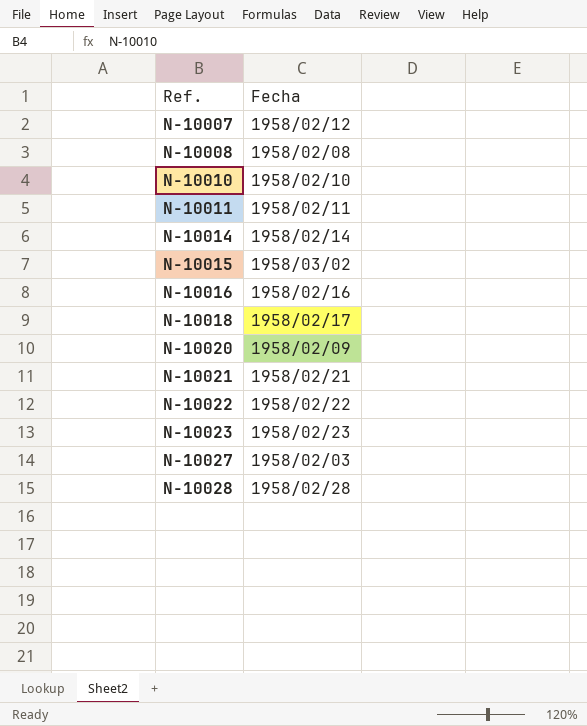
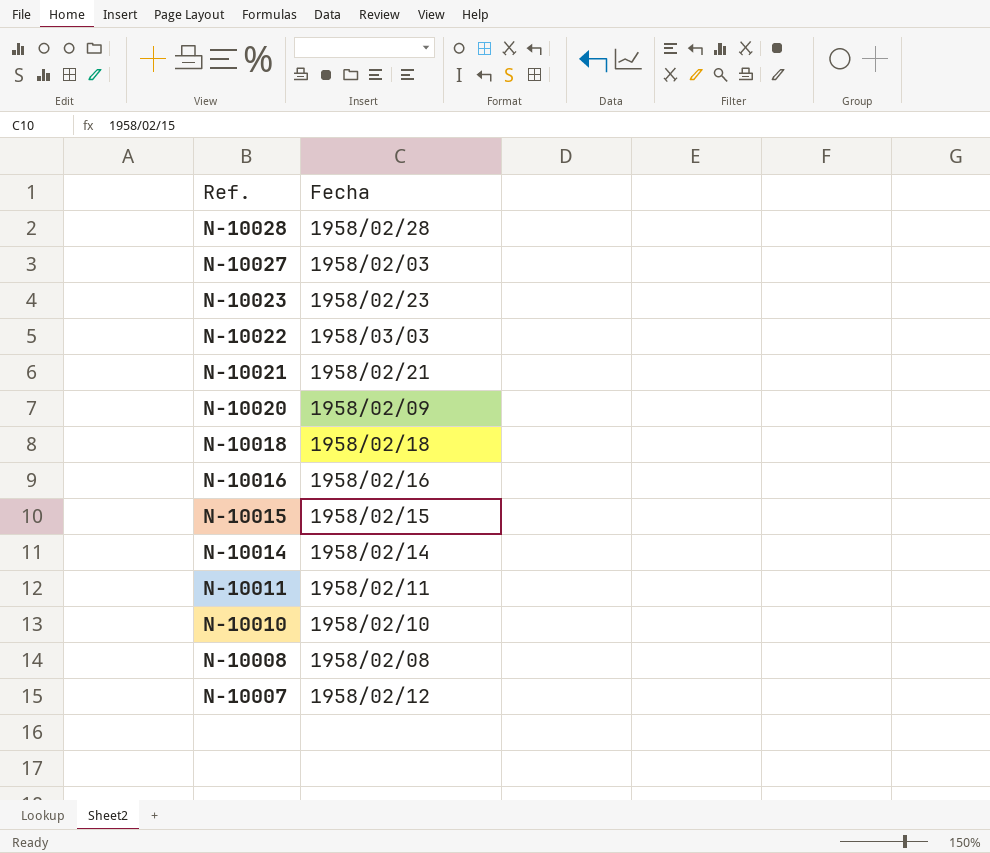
row order: Ref. ascending -> Ref. descending
N-10022 | Fecha: 1958/02/22 -> 1958/03/03
N-10018 | Fecha: 1958/02/17 -> 1958/02/18
N-10015 | Fecha: 1958/03/02 -> 1958/02/15

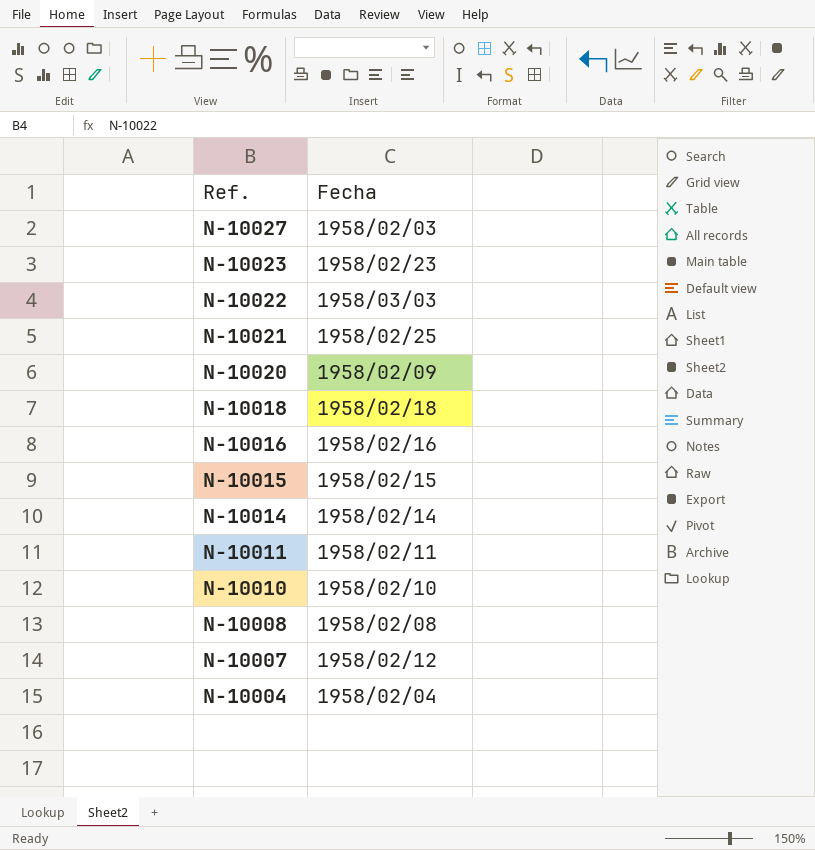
row N-10028: 1958/02/28 -> none
N-10021 | Fecha: 1958/02/21 -> 1958/02/25
row N-10004: none -> 1958/02/04

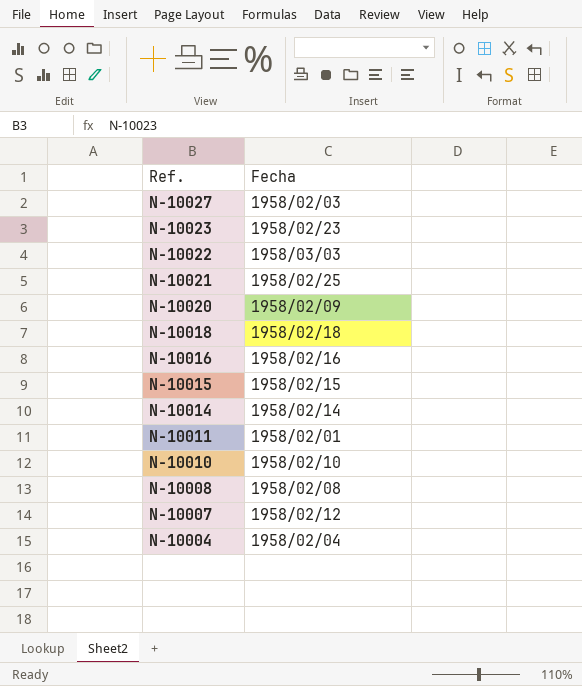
N-10011 | Fecha: 1958/02/11 -> 1958/02/01

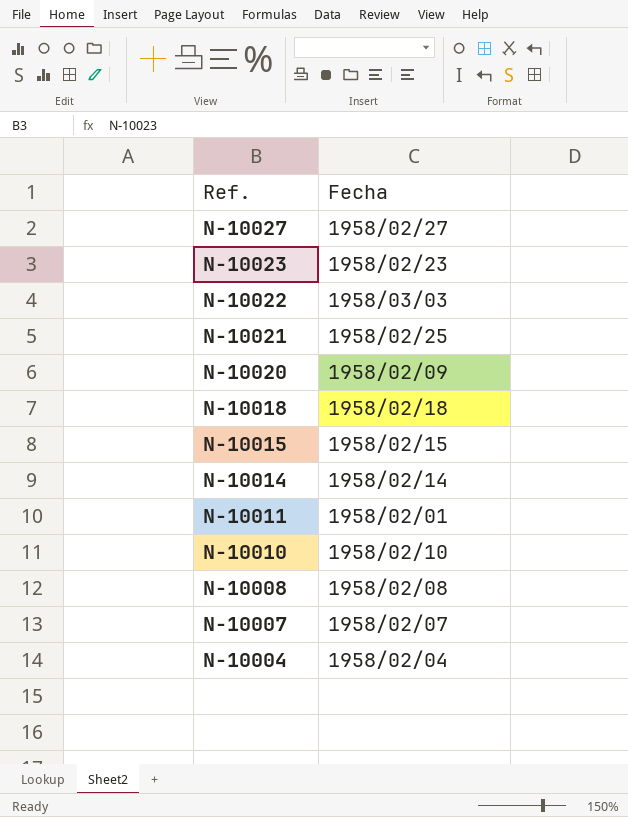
row N-10016: 1958/02/16 -> none
N-10027 | Fecha: 1958/02/03 -> 1958/02/27
N-10007 | Fecha: 1958/02/12 -> 1958/02/07

